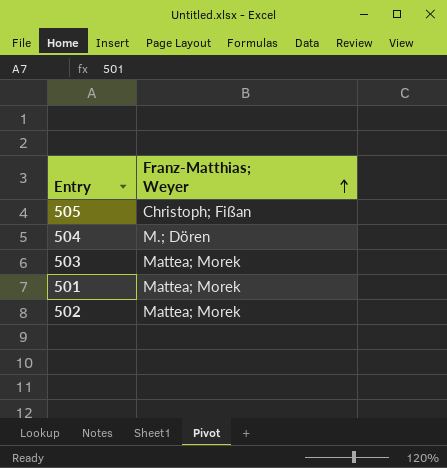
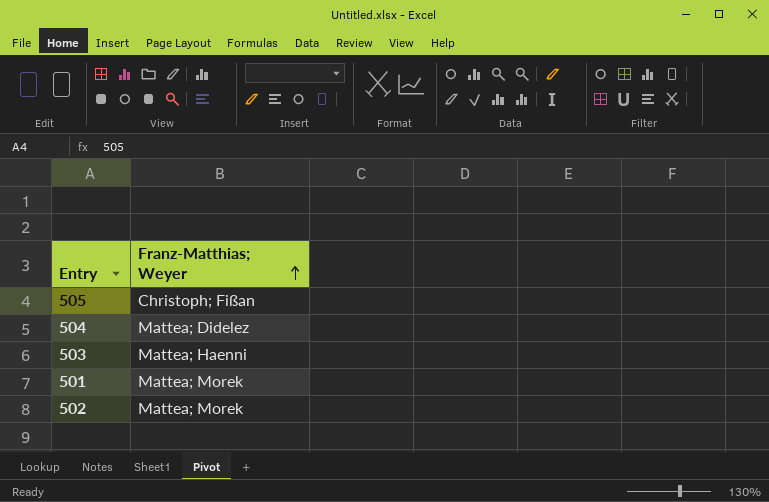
504 | Franz-Matthias; Weyer: M.; Dören -> Mattea; Didelez
503 | Franz-Matthias; Weyer: Mattea; Morek -> Mattea; Haenni

